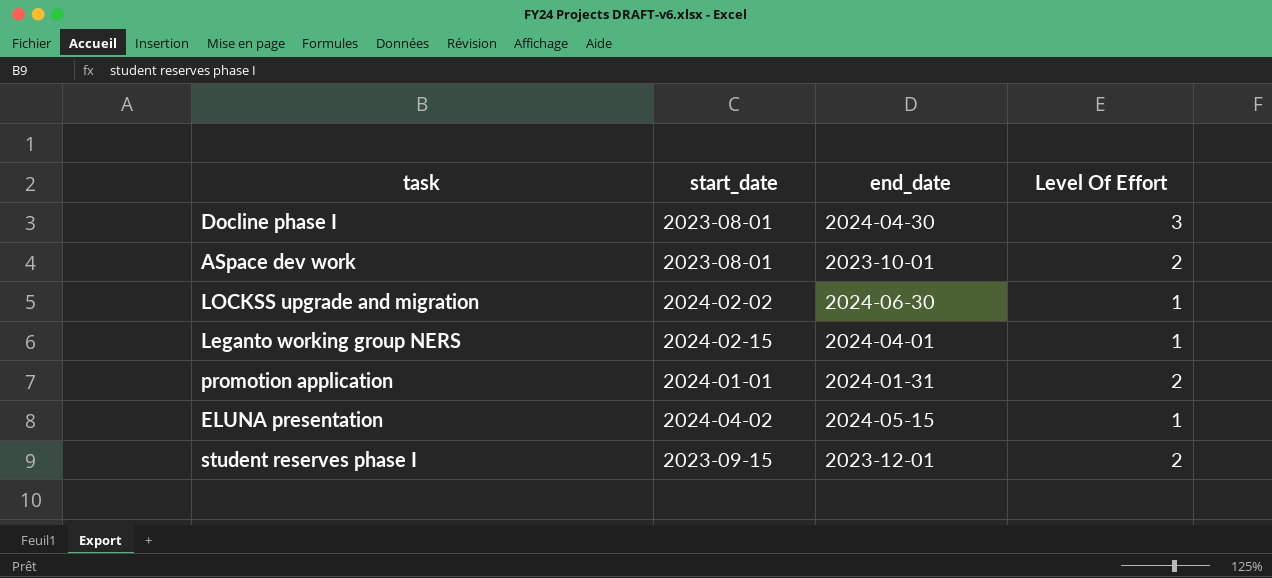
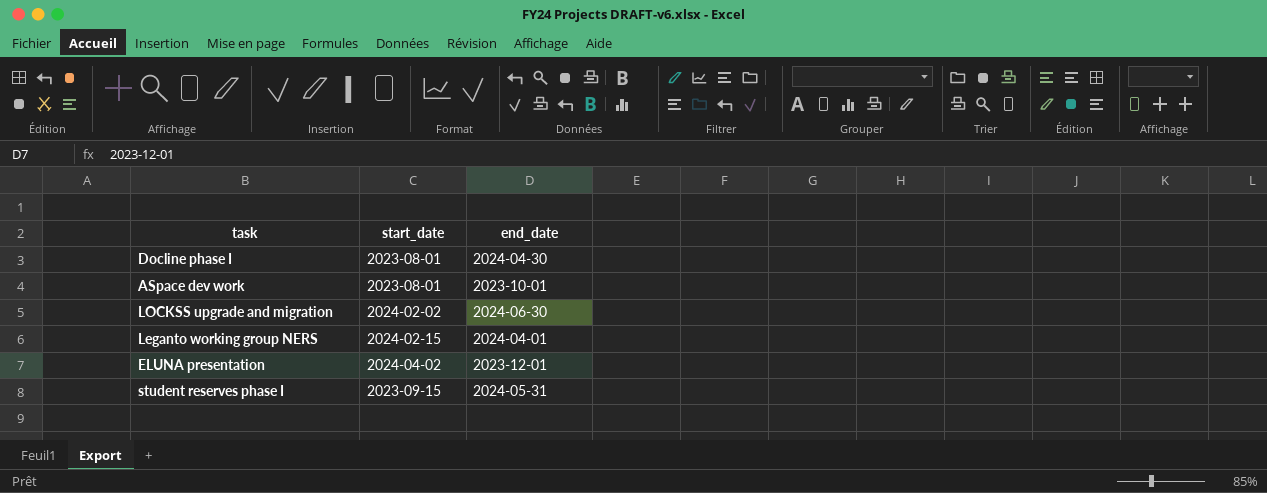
column Level Of Effort | position: 4 -> none
row promotion application: 2024-01-01 | 2024-01-31 | 2 -> none
ELUNA presentation | end_date: 2024-05-15 -> 2023-12-01
student reserves phase I | end_date: 2023-12-01 -> 2024-05-31

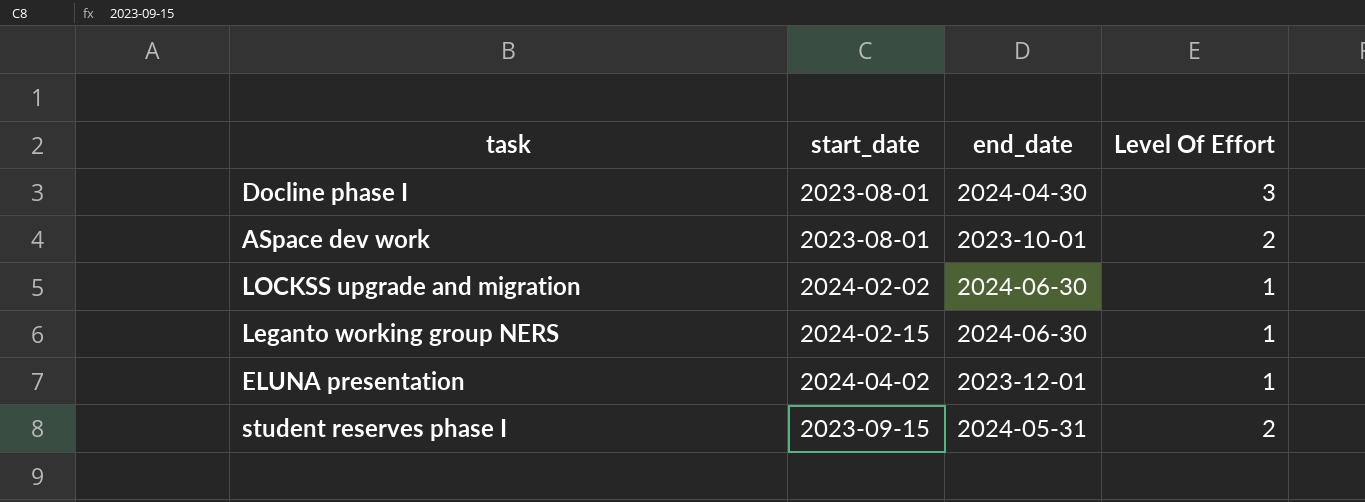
column Level Of Effort | position: none -> 4
Leganto working group NERS | end_date: 2024-04-01 -> 2024-06-30

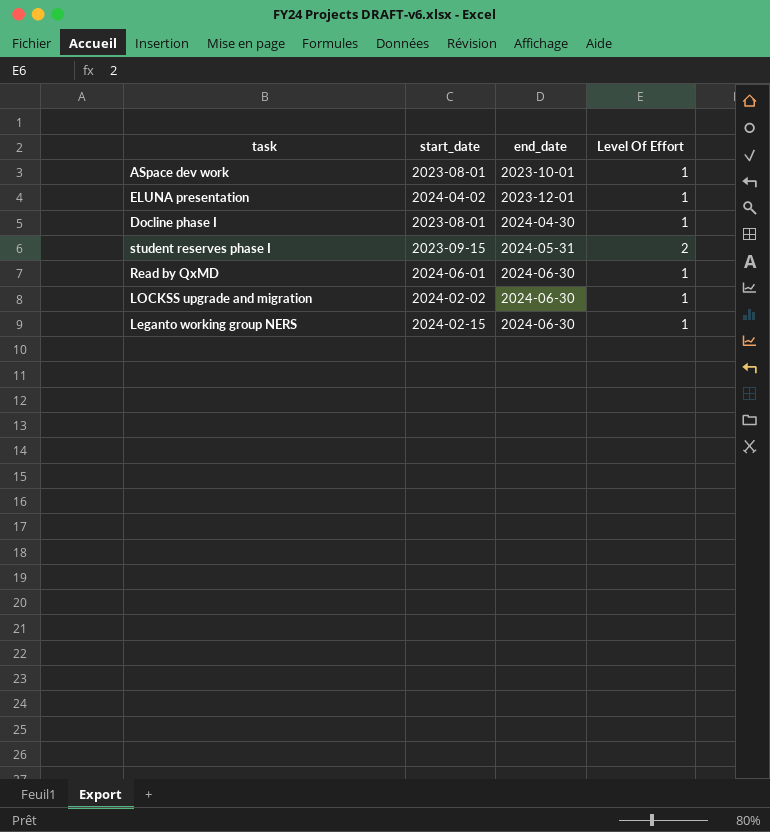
row order: none -> end_date ascending
ASpace dev work | Level Of Effort: 2 -> 1
Docline phase I | Level Of Effort: 3 -> 1
row Read by QxMD: none -> 2024-06-01 | 2024-06-30 | 1

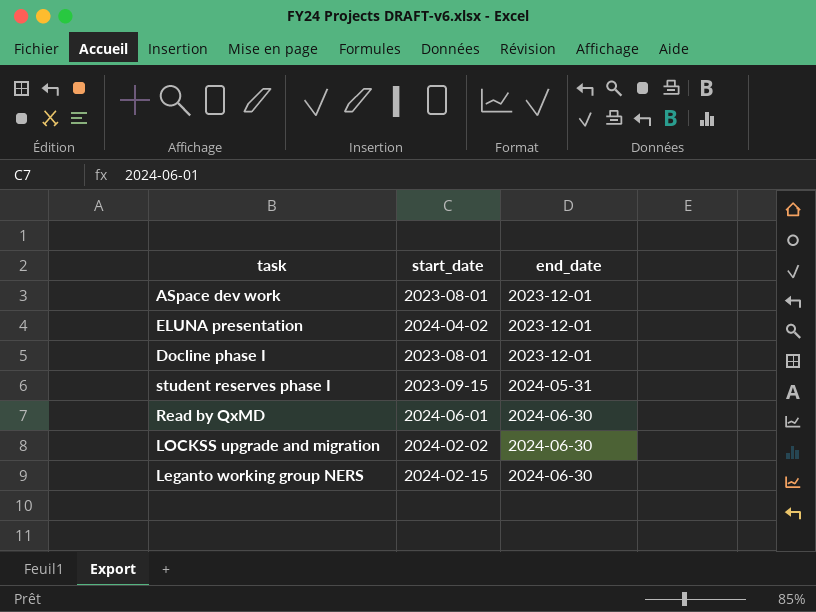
column Level Of Effort | position: 4 -> none
ASpace dev work | end_date: 2023-10-01 -> 2023-12-01
Docline phase I | end_date: 2024-04-30 -> 2023-12-01

